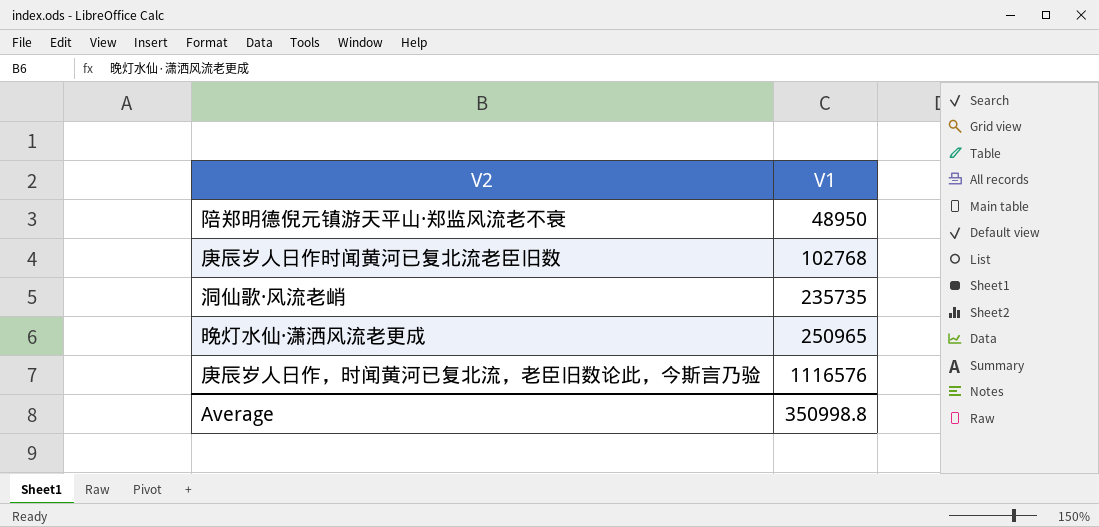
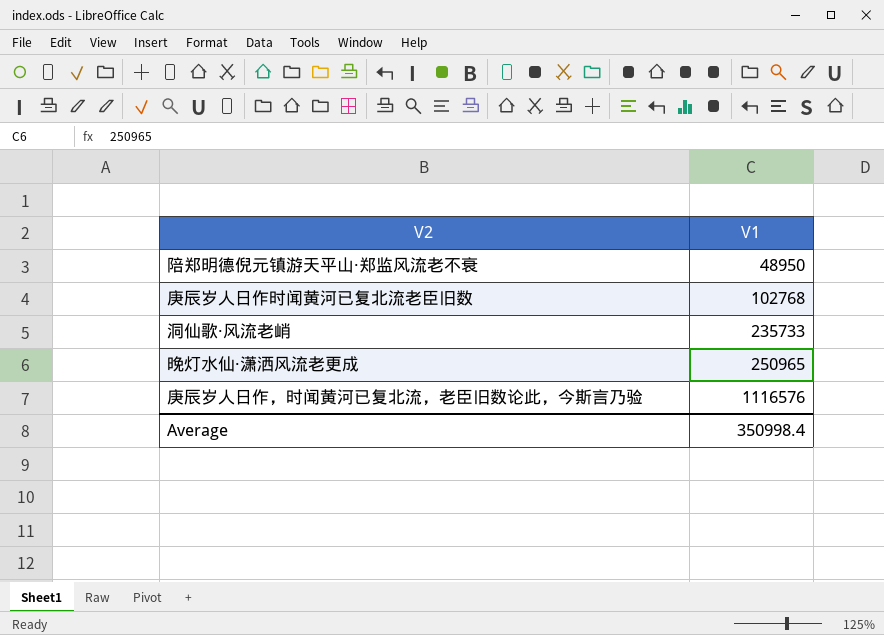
洞仙歌·风流老峭 | V1: 235735 -> 235733
Average | V1: 350998.8 -> 350998.4

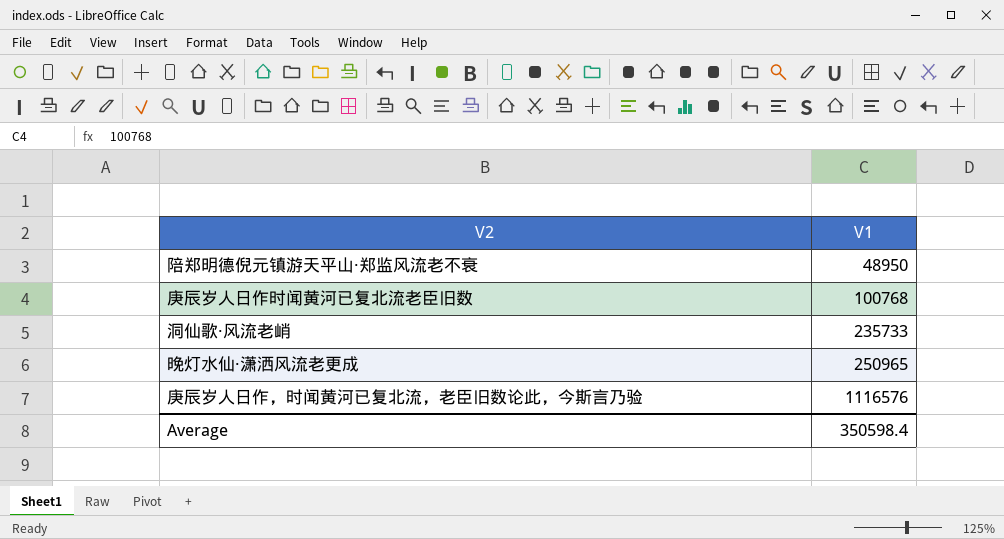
庚辰岁人日作时闻黄河已复北流老臣旧数 | V1: 102768 -> 100768
Average | V1: 350998.4 -> 350598.4

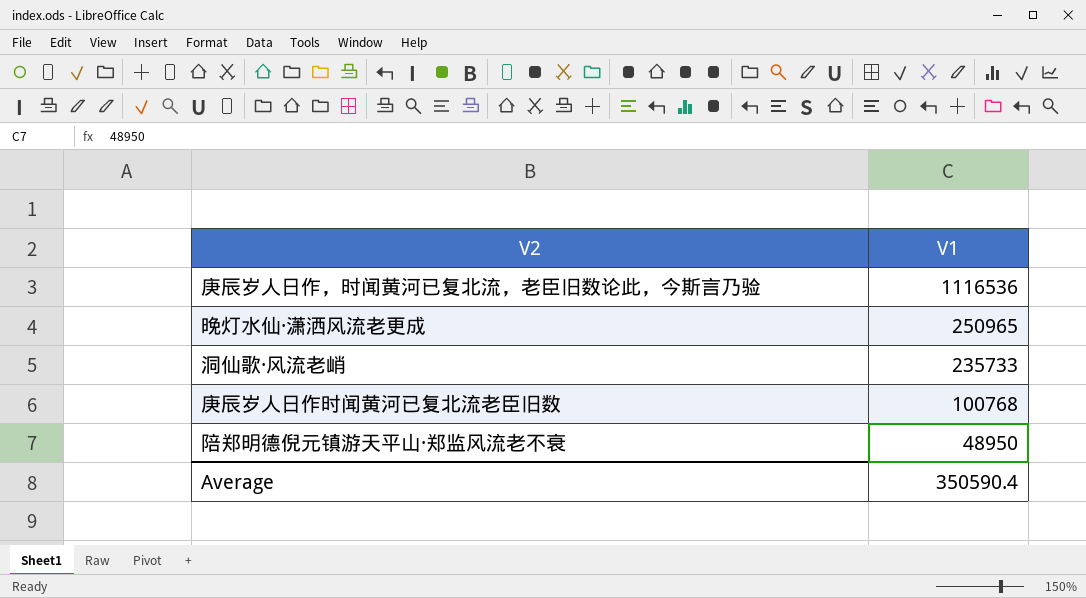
row order: V1 ascending -> V1 descending
庚辰岁人日作，时闻黄河已复北流，老臣旧数论此，今斯言乃验 | V1: 1116576 -> 1116536
Average | V1: 350598.4 -> 350590.4

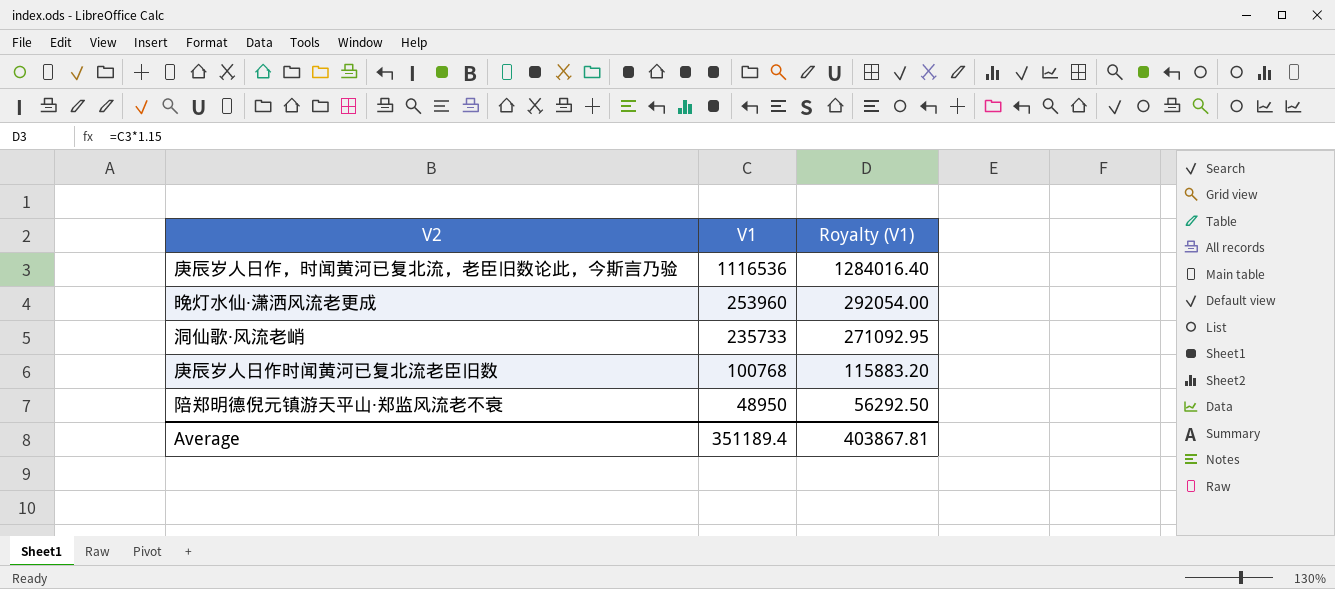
column Royalty (V1) | formula: none -> [V1] * 1.15
晚灯水仙·潇洒风流老更成 | V1: 250965 -> 253960
Average | V1: 350590.4 -> 351189.4

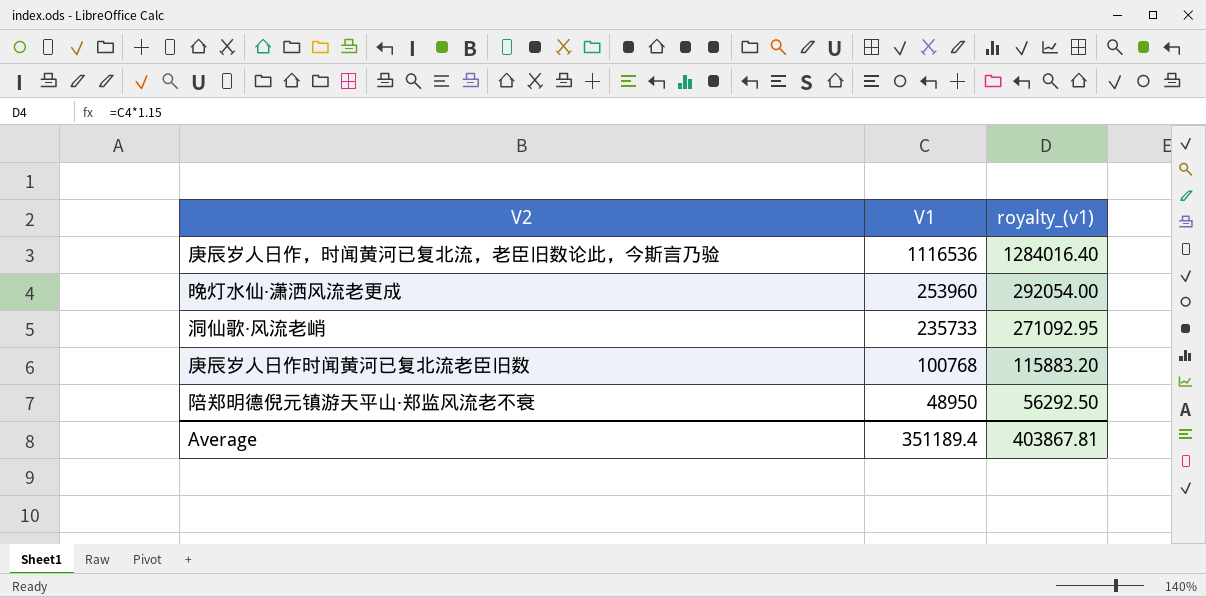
column name: Royalty (V1) -> royalty_(v1)

